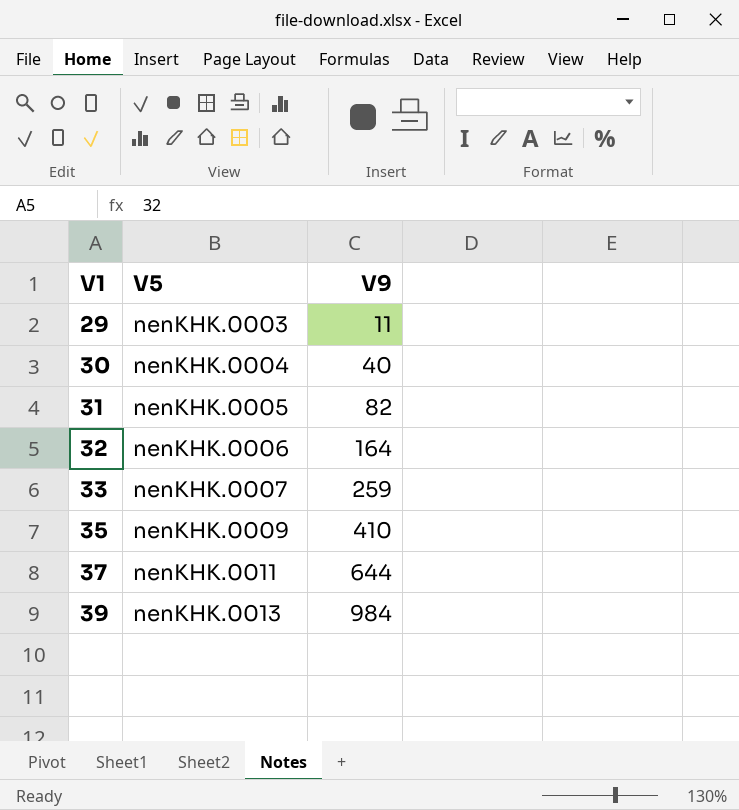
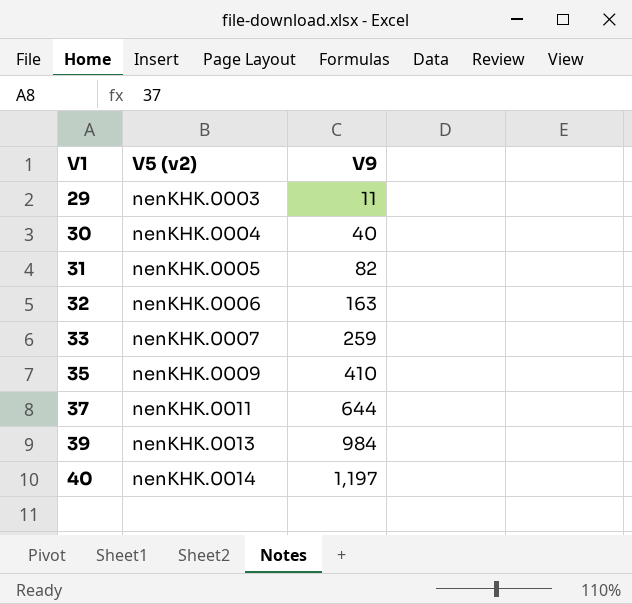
column name: V5 -> V5 (v2)
32 | V9: 164 -> 163
row 40: none -> nenKHK.0014 | 1,197

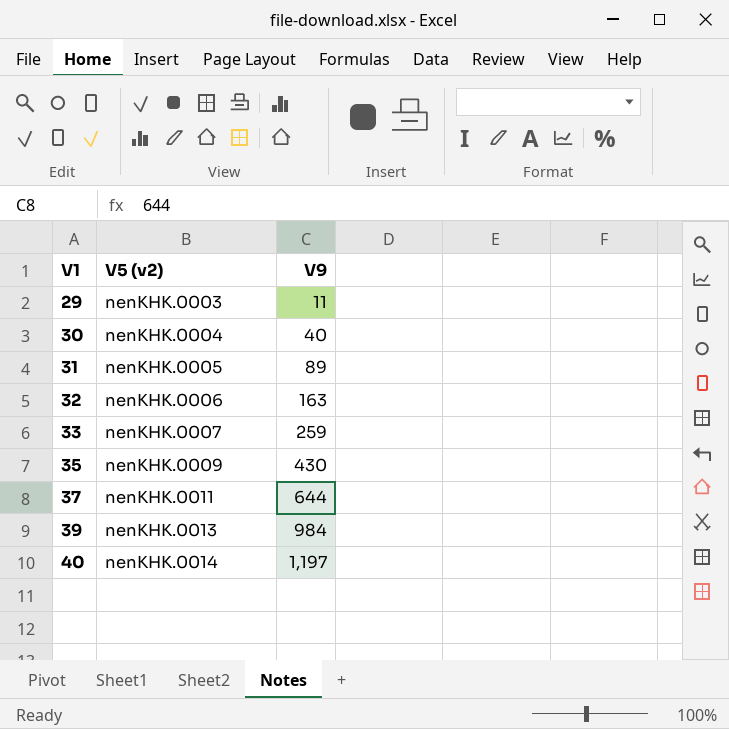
31 | V9: 82 -> 89
35 | V9: 410 -> 430

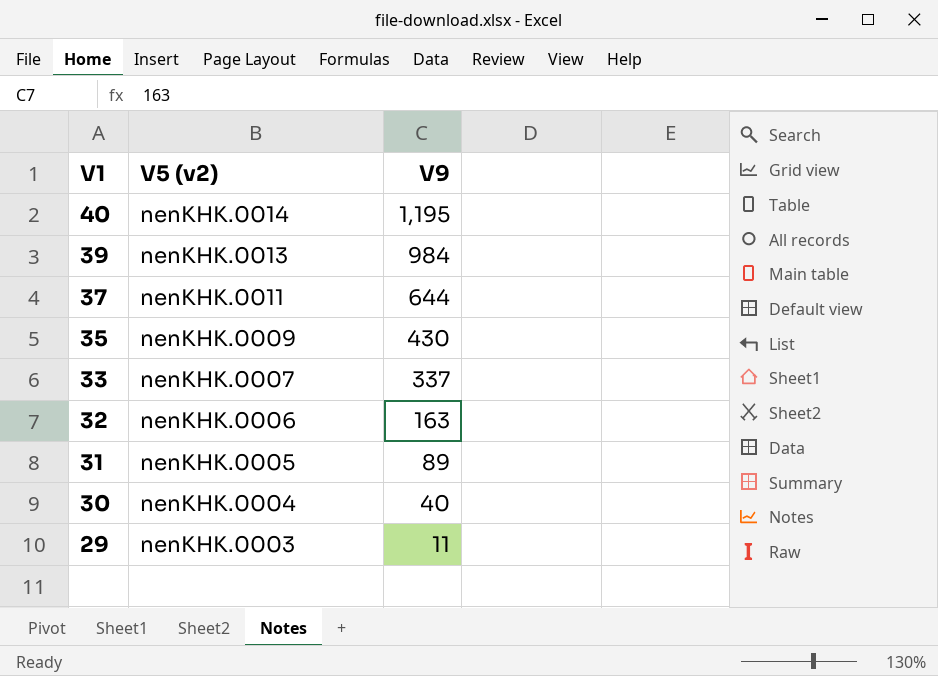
row order: V1 ascending -> V1 descending
40 | V9: 1,197 -> 1,195
33 | V9: 259 -> 337

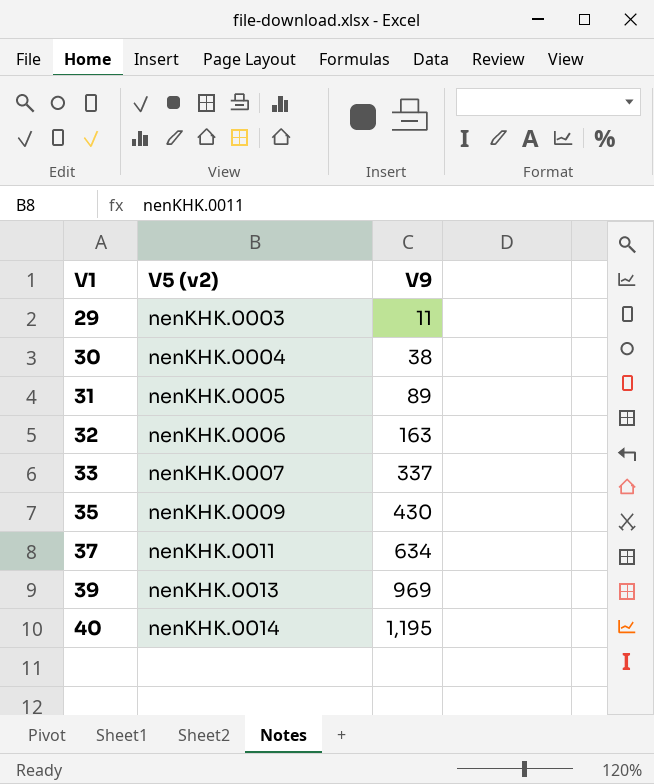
row order: V1 descending -> V1 ascending
30 | V9: 40 -> 38
37 | V9: 644 -> 634
39 | V9: 984 -> 969

